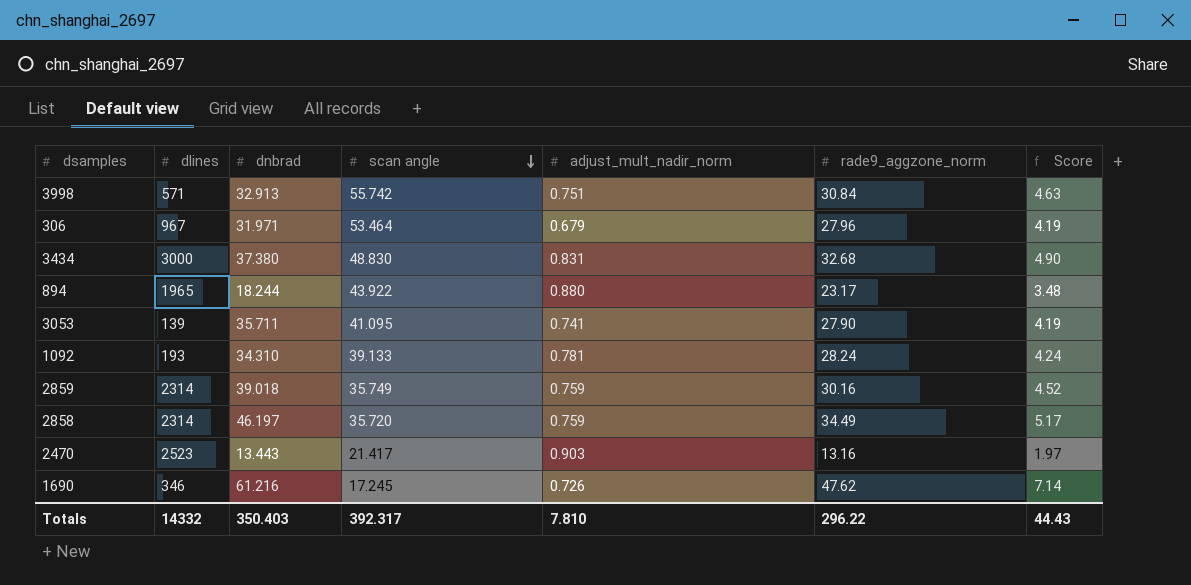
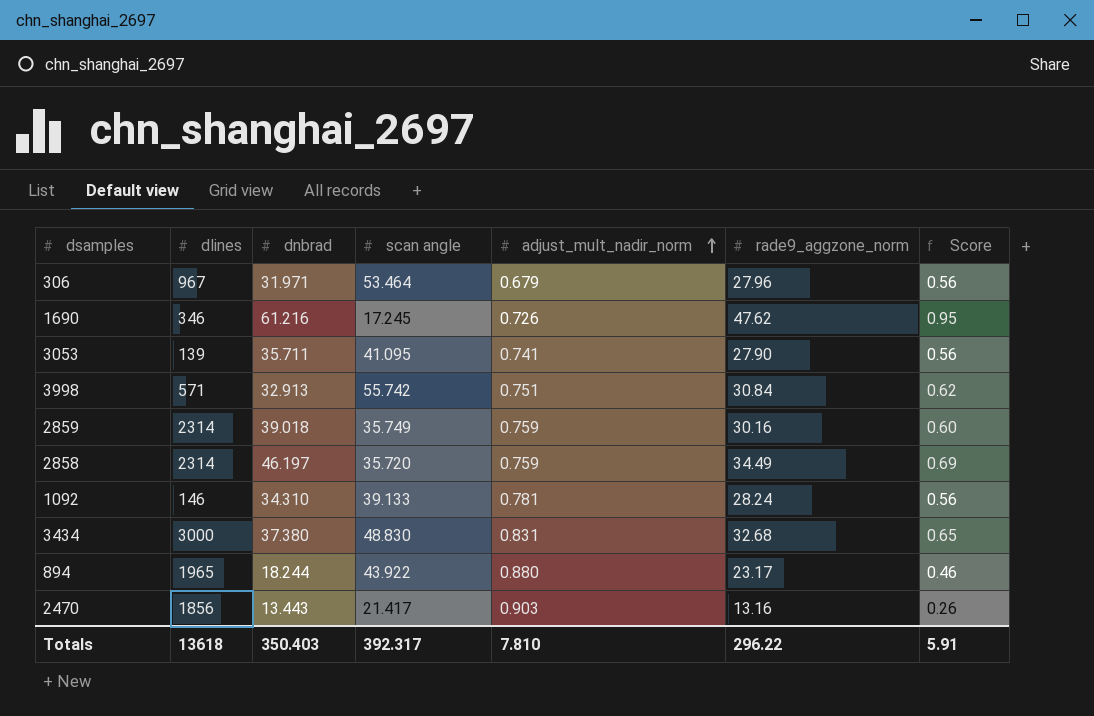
row order: scan angle descending -> adjust_mult_nadir_norm ascending
column Score | formula: [rade9_aggzone_norm] * 0.15 -> [rade9_aggzone_norm] * 0.02
1092 | dlines: 193 -> 146
2470 | dlines: 2523 -> 1856
Totals | dlines: 14332 -> 13618
Totals | Score: 44.43 -> 5.91

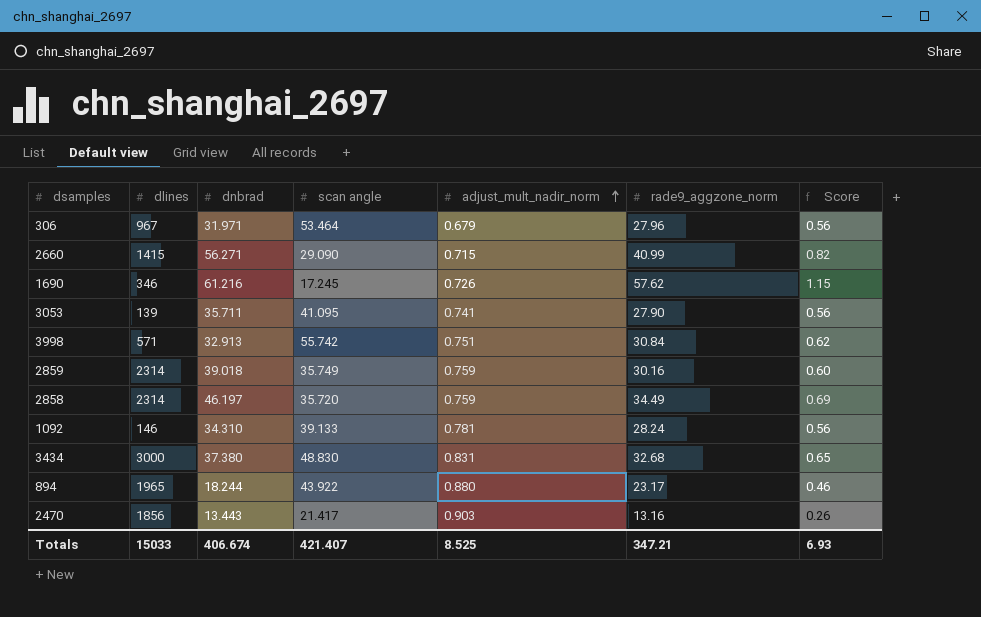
row 2660: none -> 1415 | 56.271 | 29.090 | 0.715 | 40.99 | 0.82
1690 | rade9_aggzone_norm: 47.62 -> 57.62
1690 | Score: 0.95 -> 1.15
Totals | dlines: 13618 -> 15033
Totals | dnbrad: 350.403 -> 406.674
Totals | scan angle: 392.317 -> 421.407
Totals | adjust_mult_nadir_norm: 7.810 -> 8.525
Totals | rade9_aggzone_norm: 296.22 -> 347.21
Totals | Score: 5.91 -> 6.93

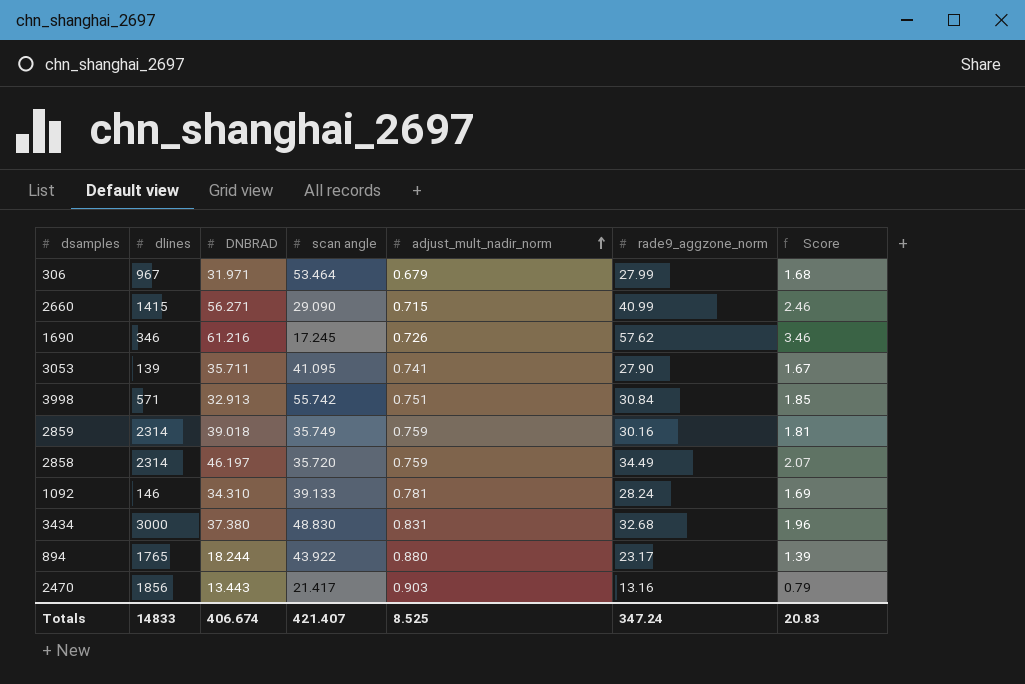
column name: dnbrad -> DNBRAD
column Score | formula: [rade9_aggzone_norm] * 0.02 -> [rade9_aggzone_norm] * 0.06
306 | rade9_aggzone_norm: 27.96 -> 27.99
894 | dlines: 1965 -> 1765
Totals | dlines: 15033 -> 14833
Totals | rade9_aggzone_norm: 347.21 -> 347.24
Totals | Score: 6.93 -> 20.83

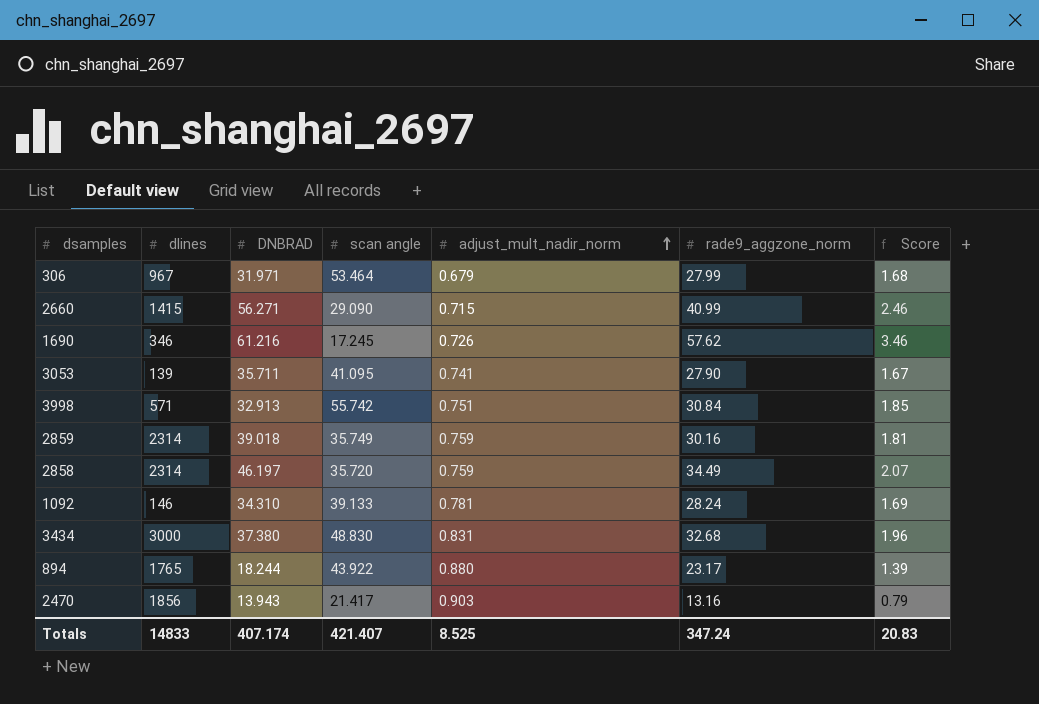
2470 | DNBRAD: 13.443 -> 13.943
Totals | DNBRAD: 406.674 -> 407.174

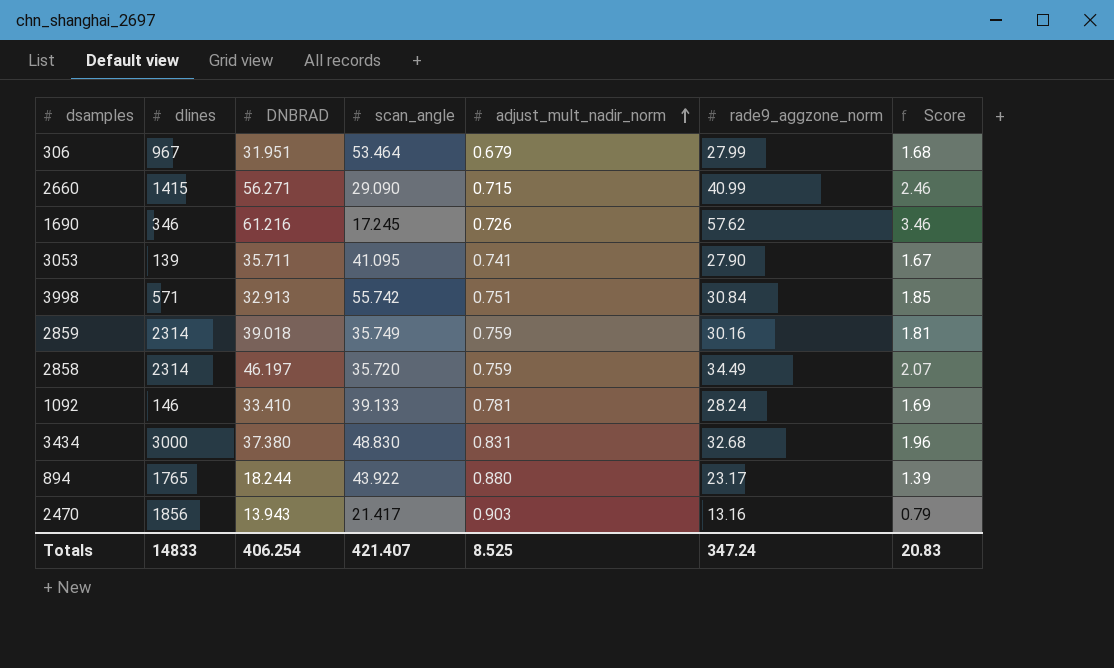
column name: scan angle -> scan_angle
306 | DNBRAD: 31.971 -> 31.951
1092 | DNBRAD: 34.310 -> 33.410
Totals | DNBRAD: 407.174 -> 406.254

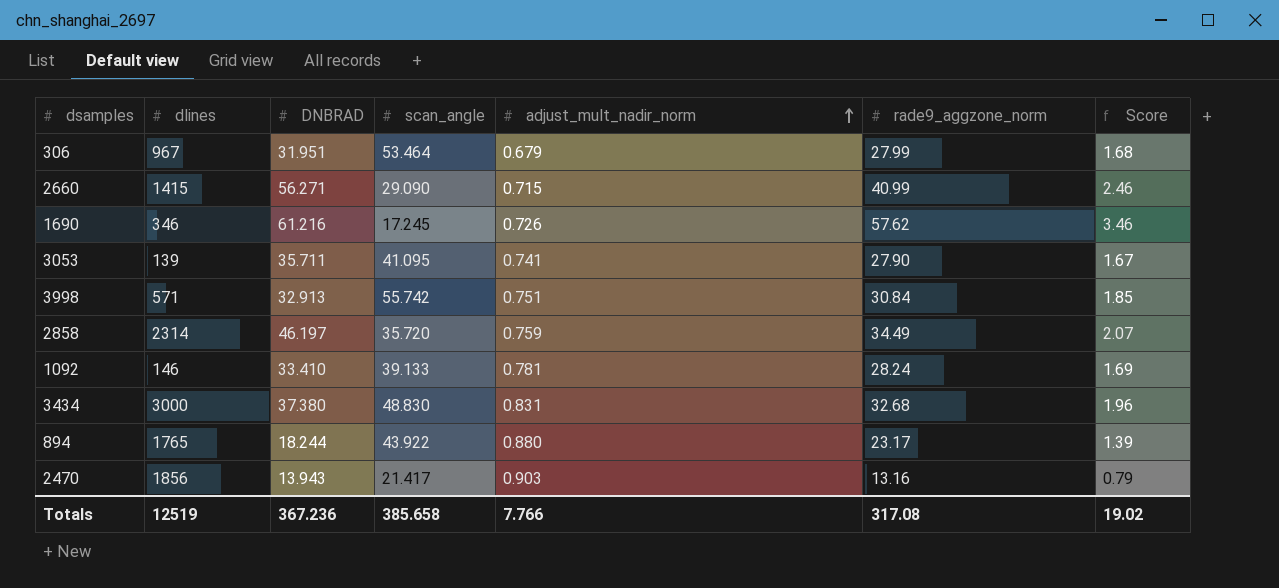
row 2859: 2314 | 39.018 | 35.749 | 0.759 | 30.16 | 1.81 -> none
Totals | dlines: 14833 -> 12519
Totals | DNBRAD: 406.254 -> 367.236
Totals | scan_angle: 421.407 -> 385.658
Totals | adjust_mult_nadir_norm: 8.525 -> 7.766
Totals | rade9_aggzone_norm: 347.24 -> 317.08
Totals | Score: 20.83 -> 19.02

